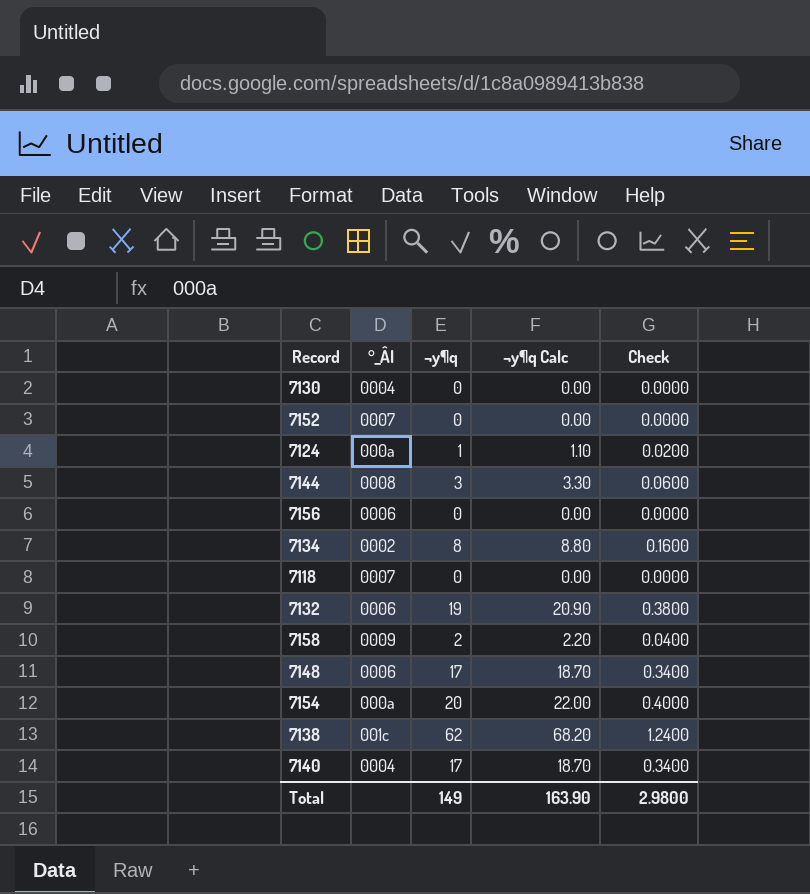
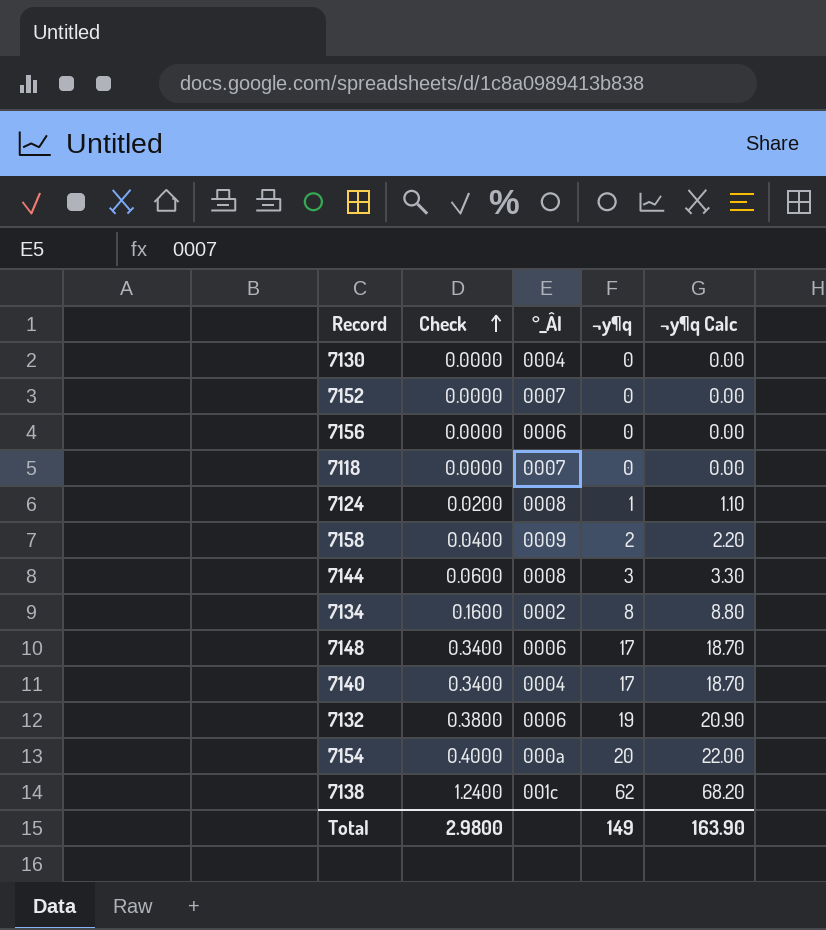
row order: none -> Check ascending
column Check | position: 5 -> 2
7124 | °_ÂI: 000a -> 0008

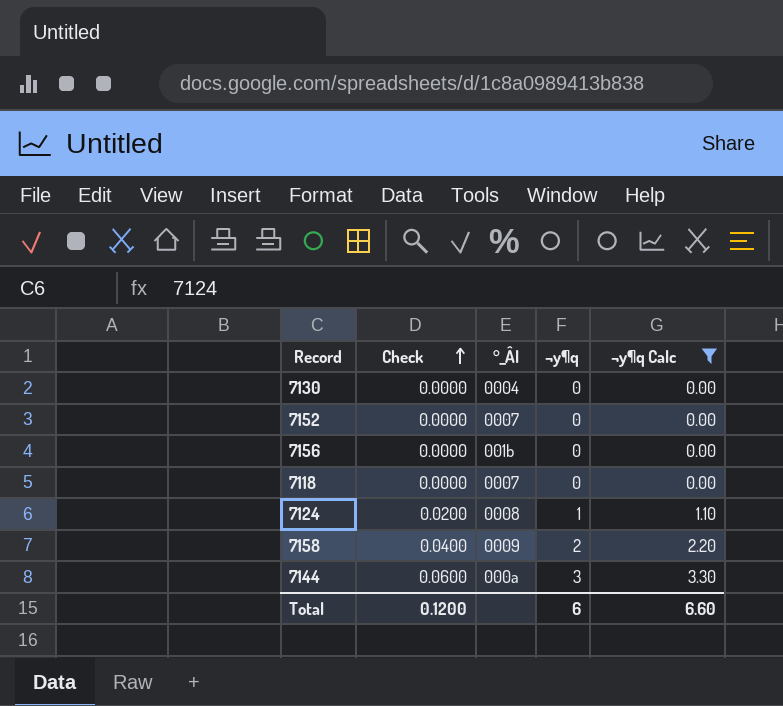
filter: none -> ¬y¶q Calc <= 3.30
7156 | °_ÂI: 0006 -> 001b
7144 | °_ÂI: 0008 -> 000a
Total | Check: 2.9800 -> 0.1200
Total | ¬y¶q: 149 -> 6
Total | ¬y¶q Calc: 163.90 -> 6.60

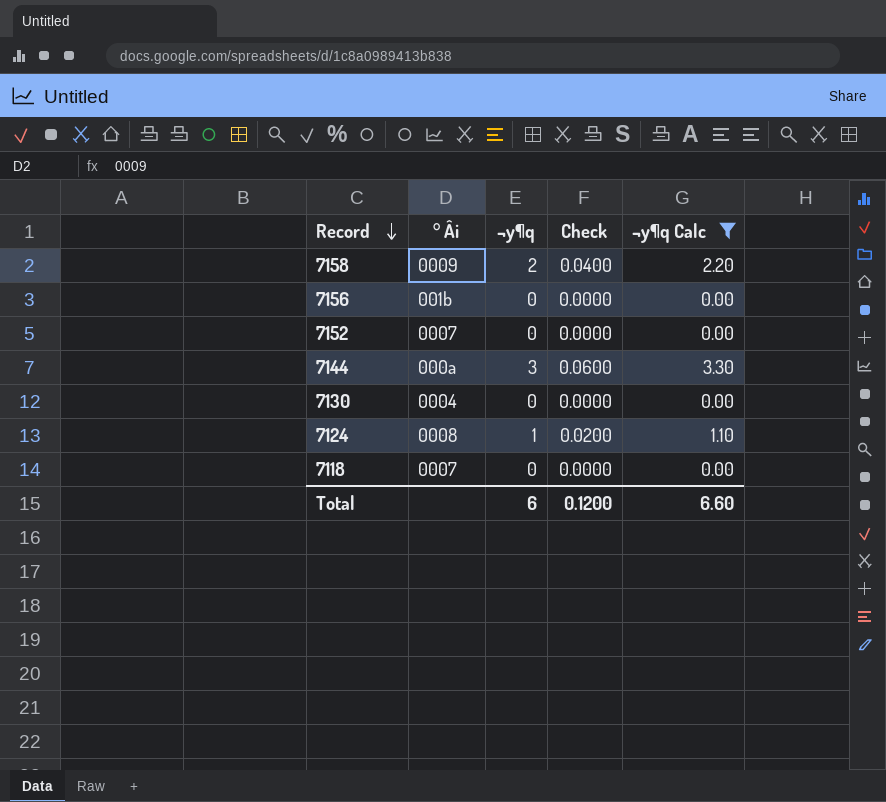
row order: Check ascending -> Record descending
column name: °_ÂI -> ° Âi
column Check | position: 2 -> 4

